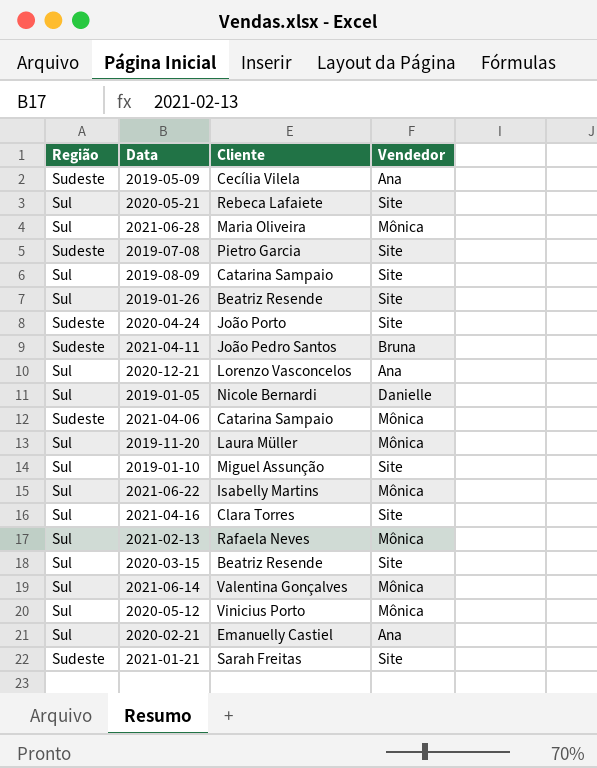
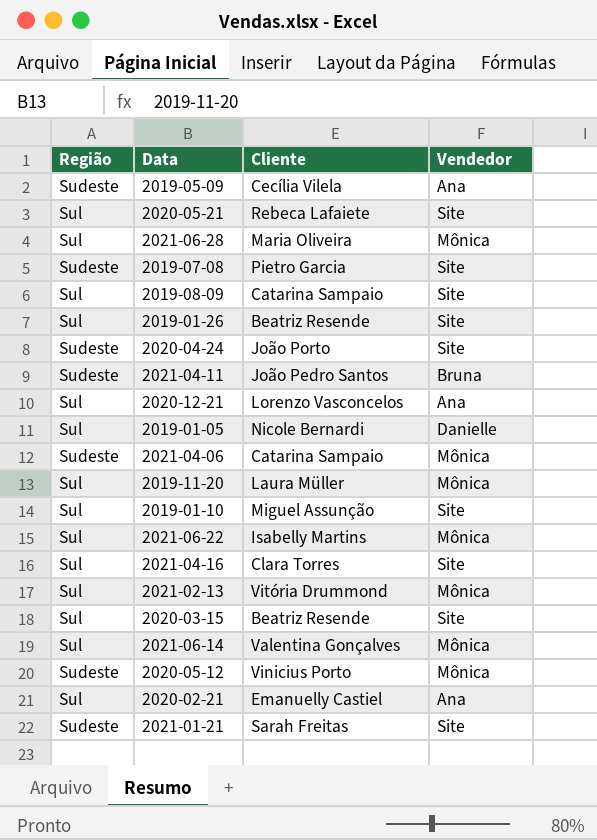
2021-02-13 | Cliente: Rafaela Neves -> Vitória Drummond
2020-05-12 | Região: Sul -> Sudeste

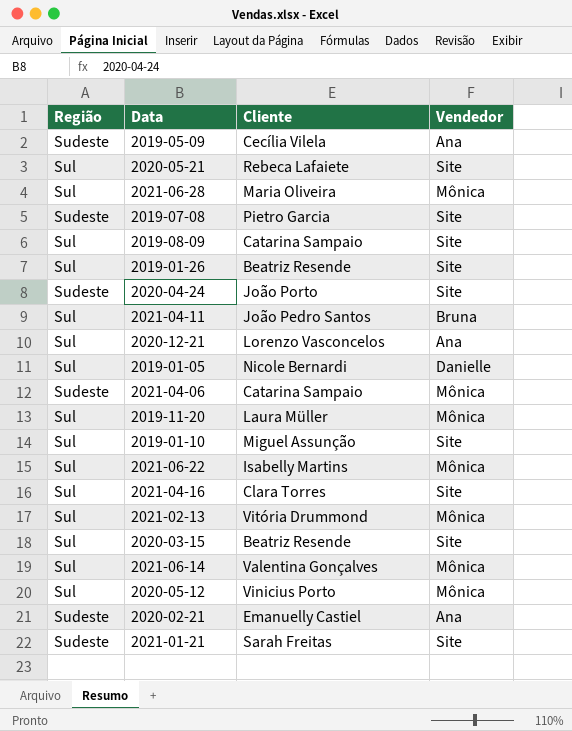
2021-04-11 | Região: Sudeste -> Sul
2020-05-12 | Região: Sudeste -> Sul
2020-02-21 | Região: Sul -> Sudeste

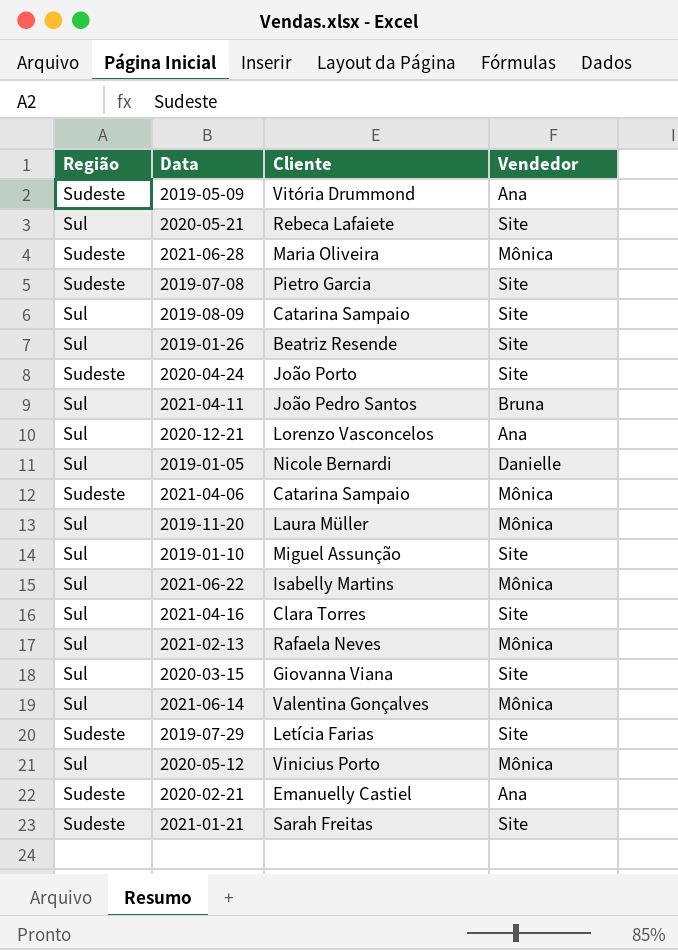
2019-05-09 | Cliente: Cecília Vilela -> Vitória Drummond
2021-06-28 | Região: Sul -> Sudeste
2021-02-13 | Cliente: Vitória Drummond -> Rafaela Neves
2020-03-15 | Cliente: Beatriz Resende -> Giovanna Viana
row 2019-07-29: none -> Sudeste | Letícia Farias | Site

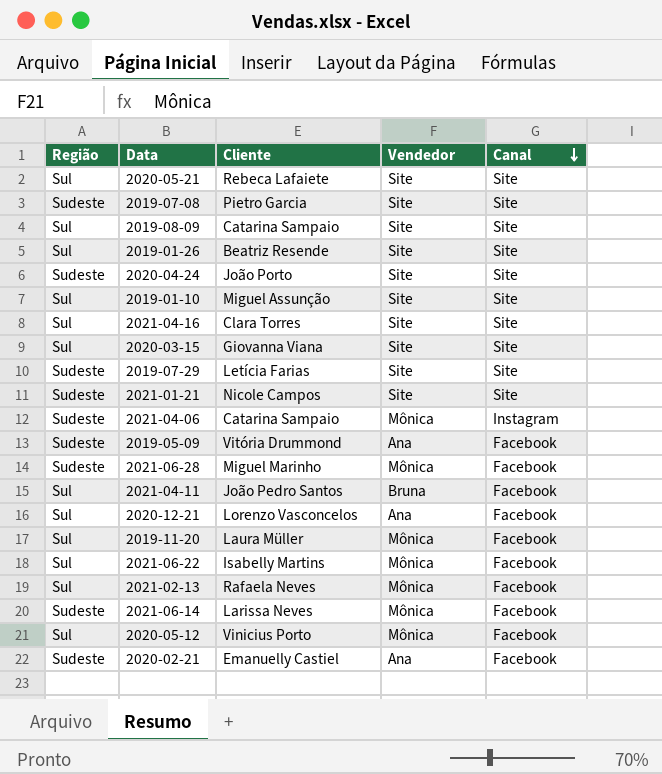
row order: none -> Canal descending
column Canal | position: none -> 5
row 2019-01-05: Sul | Nicole Bernardi | Danielle -> none
2021-01-21 | Cliente: Sarah Freitas -> Nicole Campos
2021-06-28 | Cliente: Maria Oliveira -> Miguel Marinho
2021-06-14 | Região: Sul -> Sudeste
2021-06-14 | Cliente: Valentina Gonçalves -> Larissa Neves

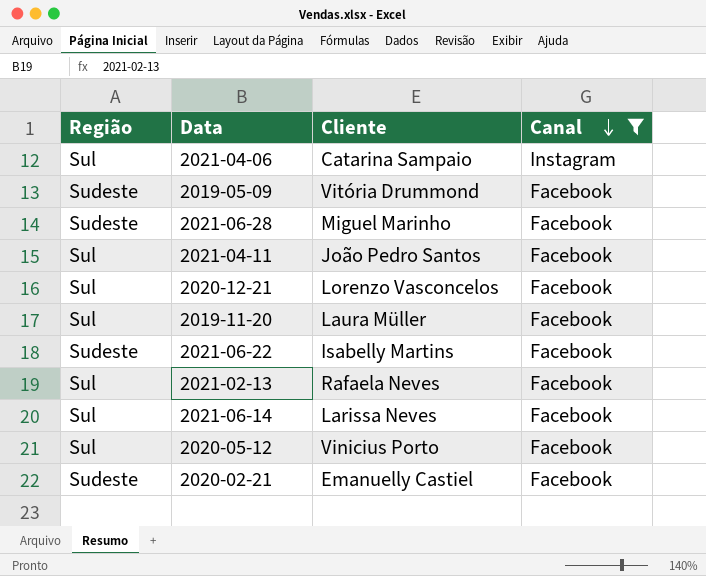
filter: none -> Canal != Site
column Vendedor | position: 4 -> none
2021-04-06 | Região: Sudeste -> Sul
2021-06-22 | Região: Sul -> Sudeste
2021-06-14 | Região: Sudeste -> Sul

